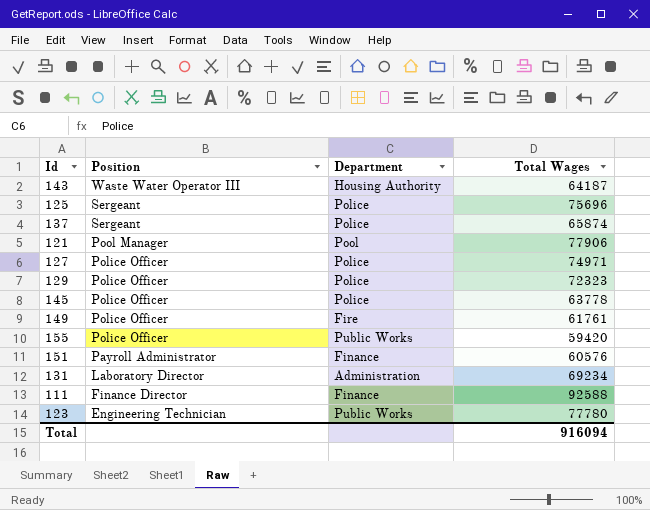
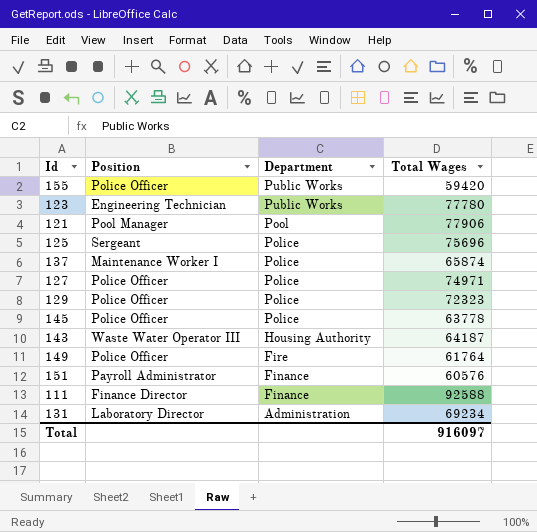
row order: Position descending -> Department descending
137 | Position: Sergeant -> Maintenance Worker I
149 | Total Wages: 61761 -> 61764
Total | Total Wages: 916094 -> 916097

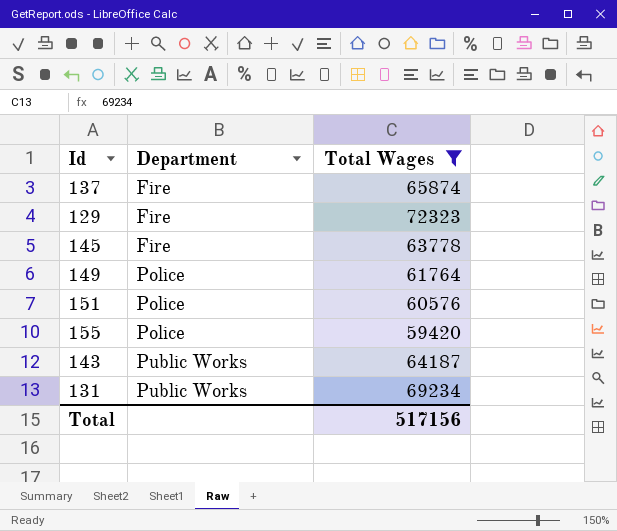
filter: none -> Total Wages <= 72323
row order: Department descending -> Department ascending
column Position | position: 2 -> none
137 | Department: Police -> Fire
129 | Department: Police -> Fire
145 | Department: Police -> Fire
149 | Department: Fire -> Police
151 | Department: Finance -> Police
155 | Department: Public Works -> Police
143 | Department: Housing Authority -> Public Works
131 | Department: Administration -> Public Works
Total | Total Wages: 916097 -> 517156

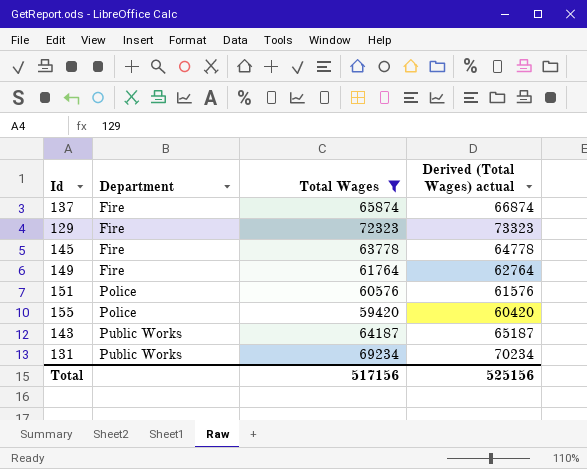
column Derived (Total Wages) actual | formula: none -> [Total Wages] + 1000
149 | Department: Police -> Fire

